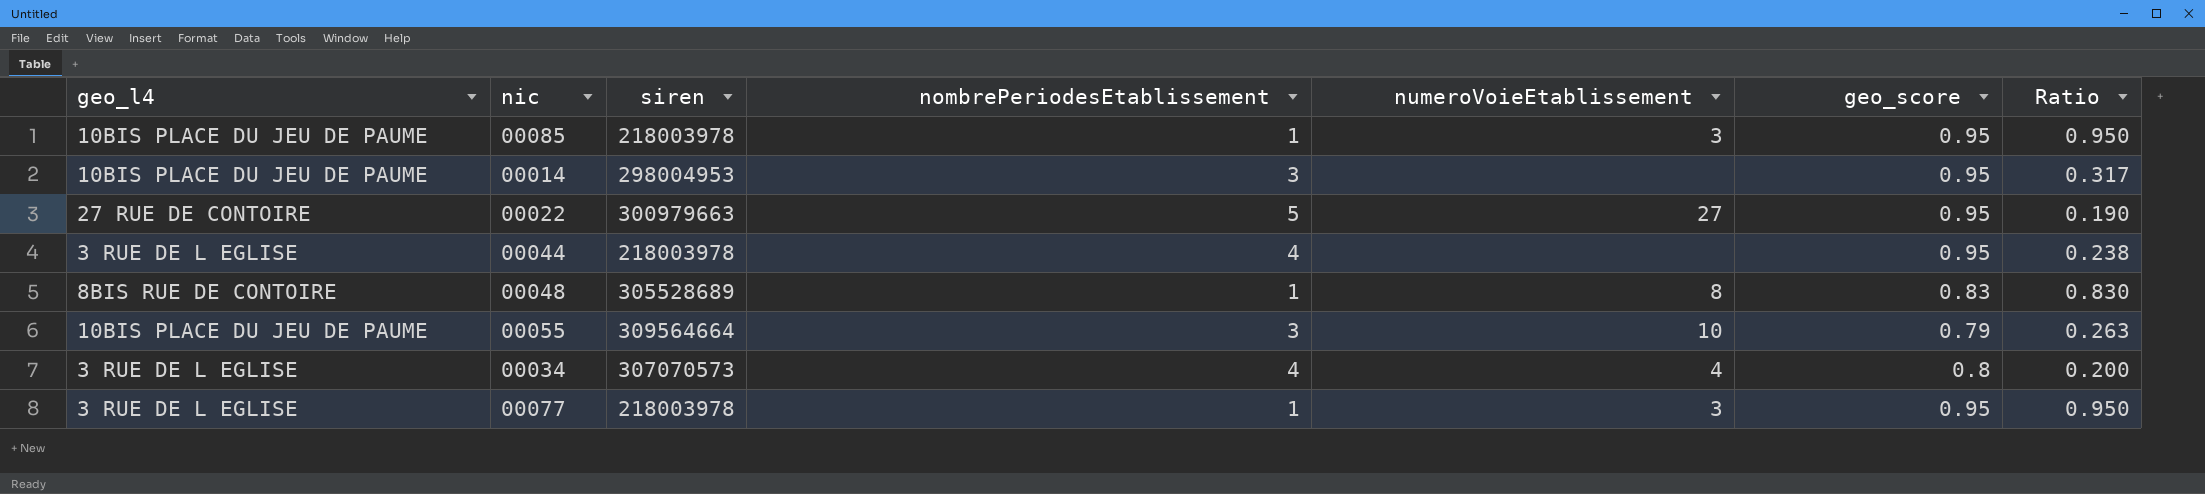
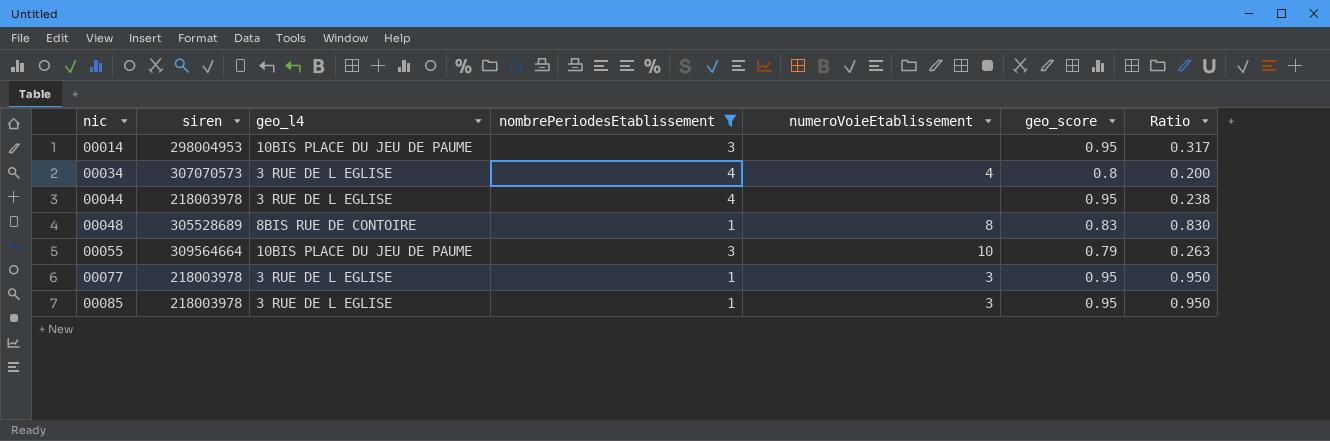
filter: none -> nombrePeriodesEtablissement != 5
row order: none -> nic ascending
column geo_l4 | position: 1 -> 3
00085 | geo_l4: 10BIS PLACE DU JEU DE PAUME -> 3 RUE DE L EGLISE

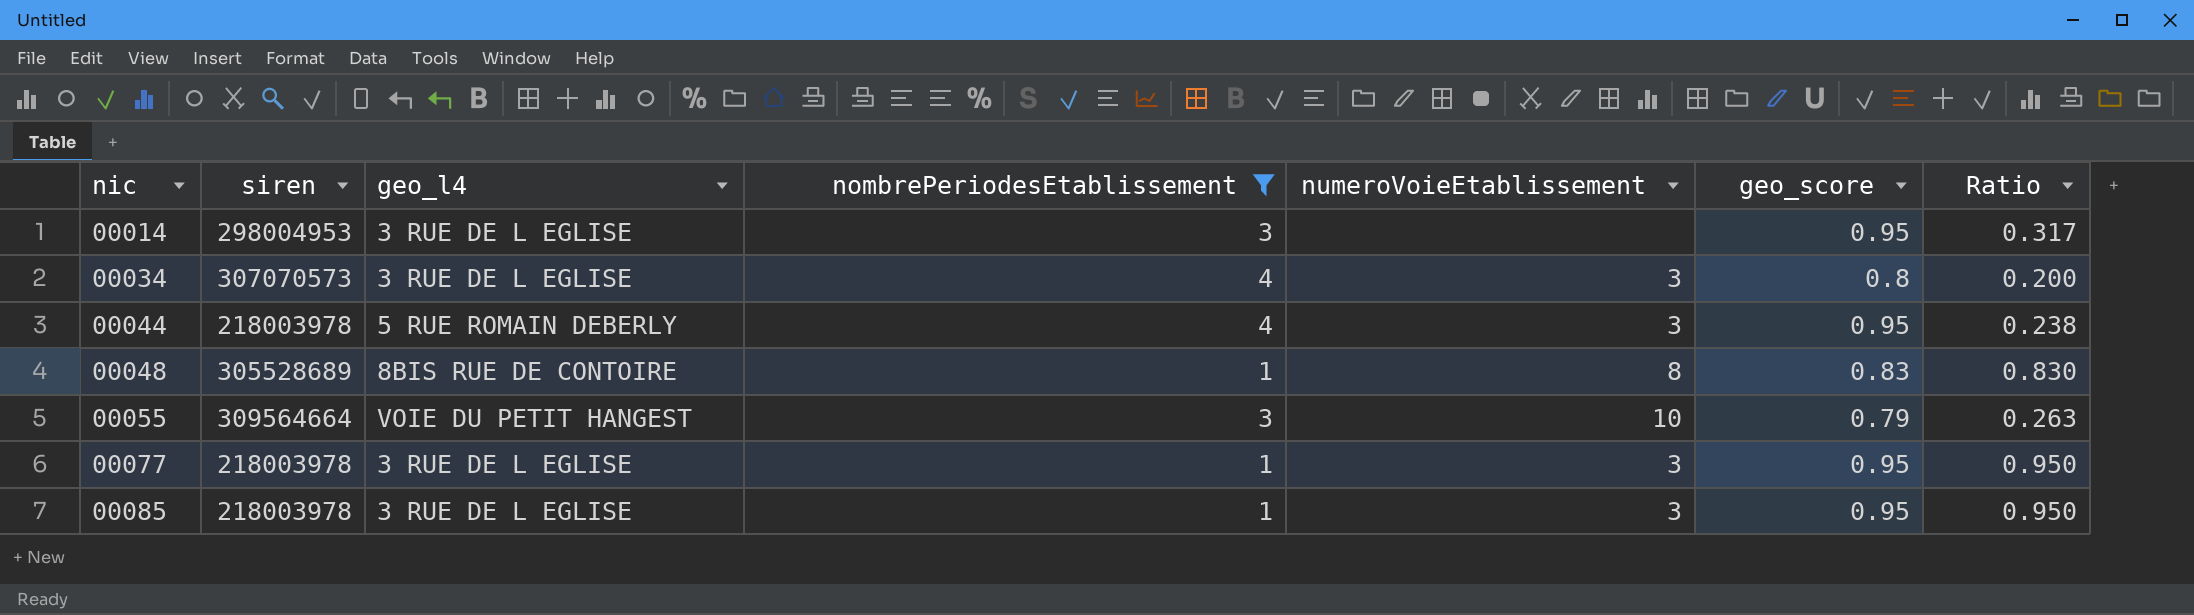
00014 | geo_l4: 10BIS PLACE DU JEU DE PAUME -> 3 RUE DE L EGLISE
00034 | numeroVoieEtablissement: 4 -> 3
00044 | geo_l4: 3 RUE DE L EGLISE -> 5 RUE ROMAIN DEBERLY
00044 | numeroVoieEtablissement: none -> 3
00055 | geo_l4: 10BIS PLACE DU JEU DE PAUME -> VOIE DU PETIT HANGEST

